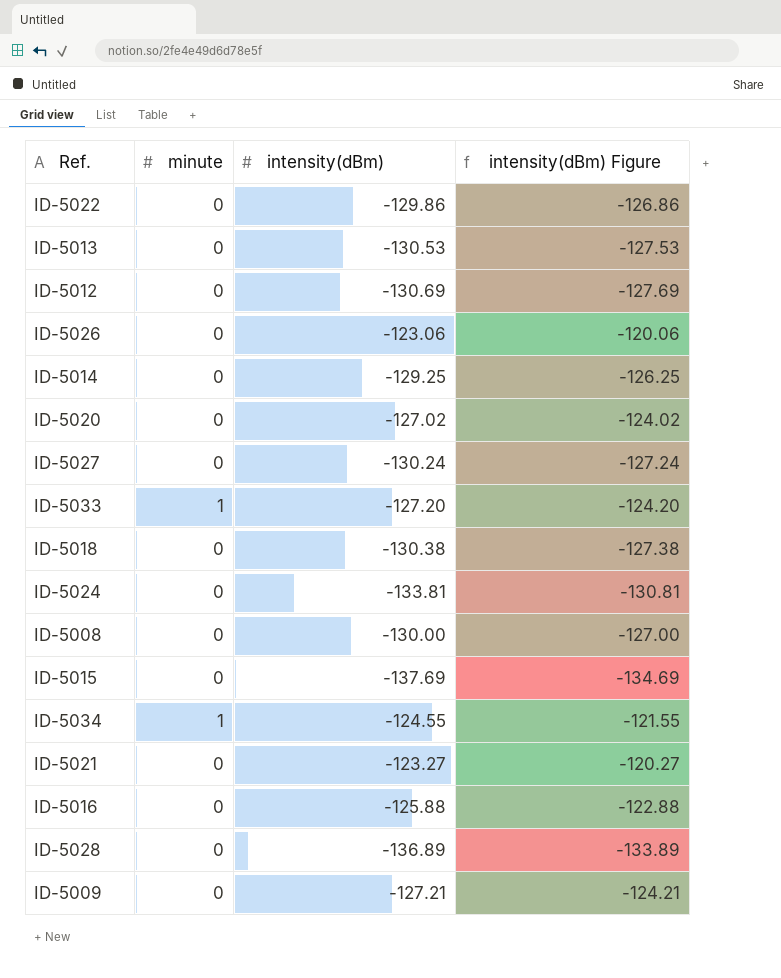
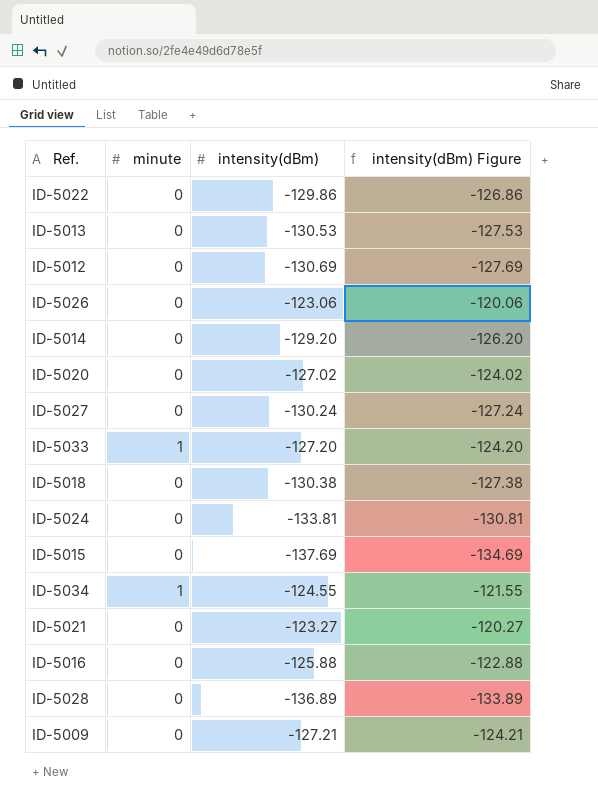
row ID-5008: 0 | -130.00 | -127.00 -> none
ID-5014 | intensity(dBm): -129.25 -> -129.20
ID-5014 | intensity(dBm) Figure: -126.25 -> -126.20

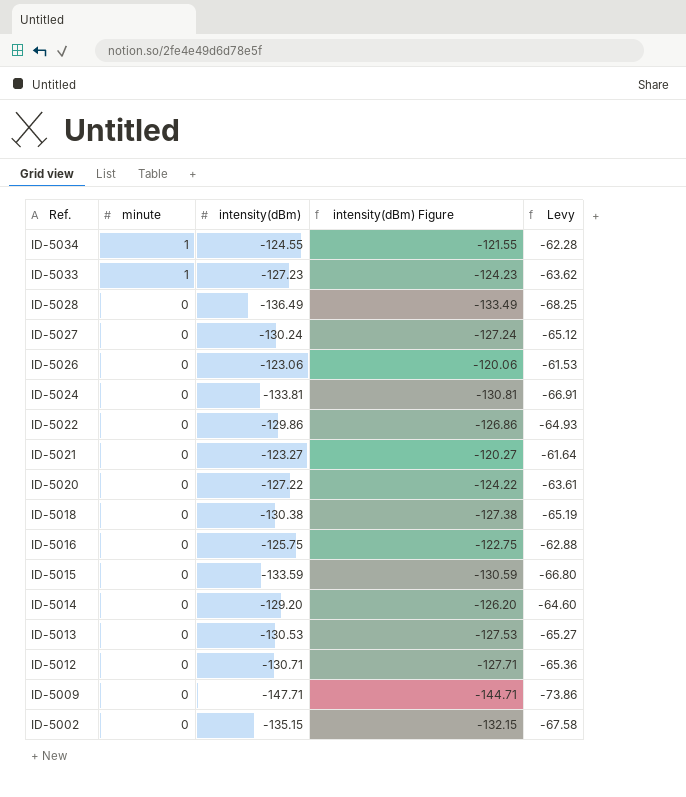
row order: none -> Ref. descending
column Levy | formula: none -> [intensity(dBm)] * 0.5
ID-5033 | intensity(dBm): -127.20 -> -127.23
ID-5033 | intensity(dBm) Figure: -124.20 -> -124.23
ID-5028 | intensity(dBm): -136.89 -> -136.49
ID-5028 | intensity(dBm) Figure: -133.89 -> -133.49
ID-5020 | intensity(dBm): -127.02 -> -127.22
ID-5020 | intensity(dBm) Figure: -124.02 -> -124.22
ID-5016 | intensity(dBm): -125.88 -> -125.75
ID-5016 | intensity(dBm) Figure: -122.88 -> -122.75
ID-5015 | intensity(dBm): -137.69 -> -133.59
ID-5015 | intensity(dBm) Figure: -134.69 -> -130.59
ID-5012 | intensity(dBm): -130.69 -> -130.71
ID-5012 | intensity(dBm) Figure: -127.69 -> -127.71
ID-5009 | intensity(dBm): -127.21 -> -147.71
ID-5009 | intensity(dBm) Figure: -124.21 -> -144.71
row ID-5002: none -> 0 | -135.15 | -132.15 | -67.58

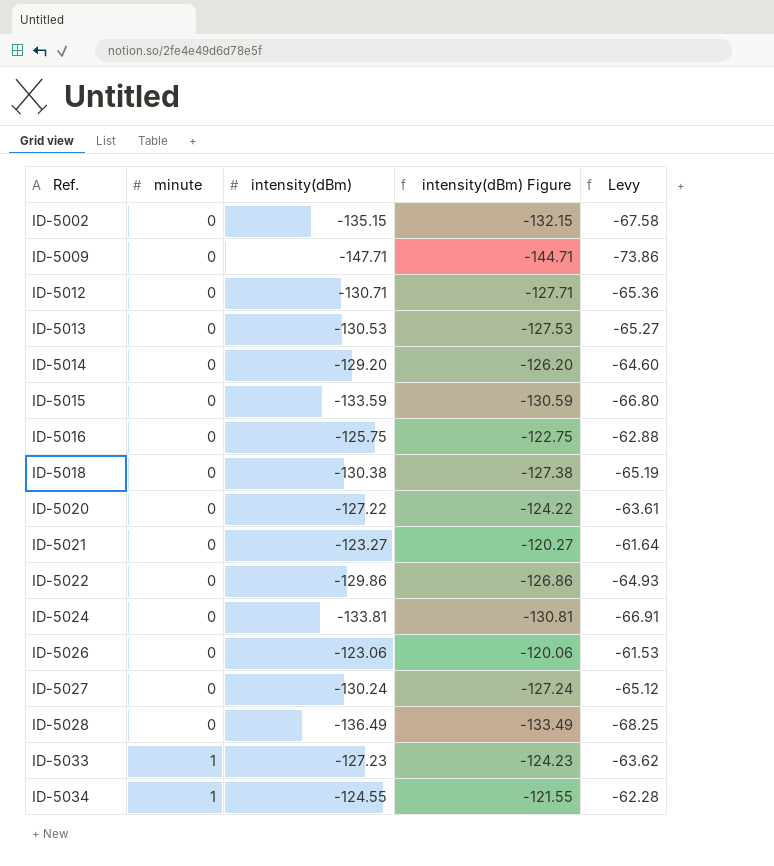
row order: Ref. descending -> Ref. ascending

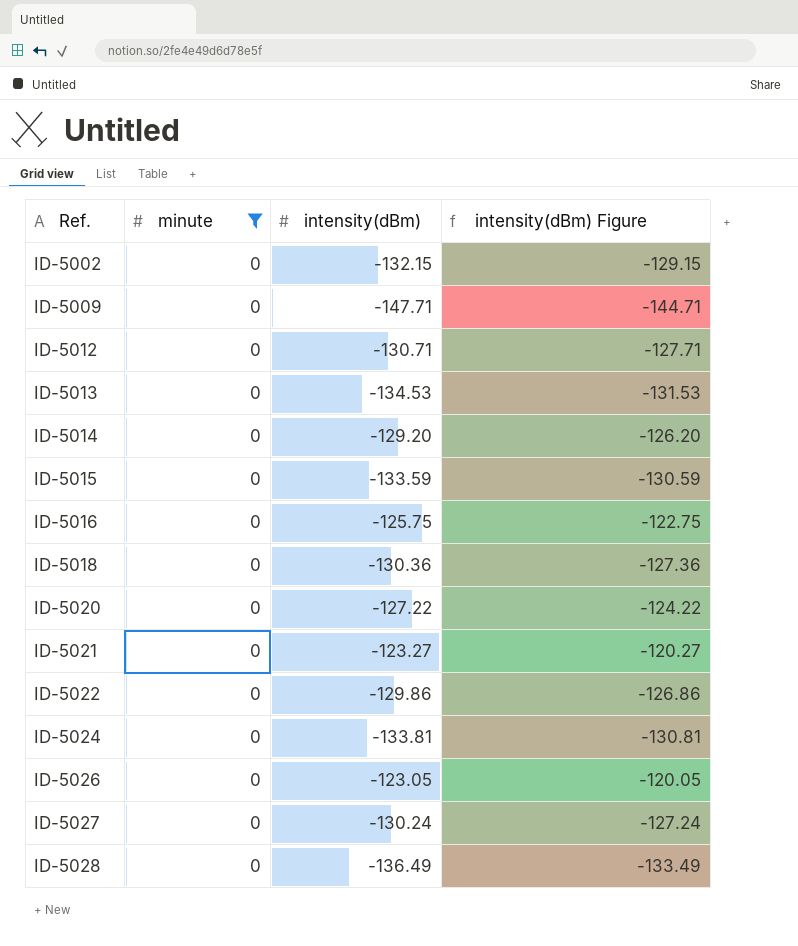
filter: none -> minute = 0
column Levy | formula: [intensity(dBm)] * 0.5 -> none
ID-5002 | intensity(dBm): -135.15 -> -132.15
ID-5002 | intensity(dBm) Figure: -132.15 -> -129.15
ID-5013 | intensity(dBm): -130.53 -> -134.53
ID-5013 | intensity(dBm) Figure: -127.53 -> -131.53
ID-5018 | intensity(dBm): -130.38 -> -130.36
ID-5018 | intensity(dBm) Figure: -127.38 -> -127.36
ID-5026 | intensity(dBm): -123.06 -> -123.05
ID-5026 | intensity(dBm) Figure: -120.06 -> -120.05

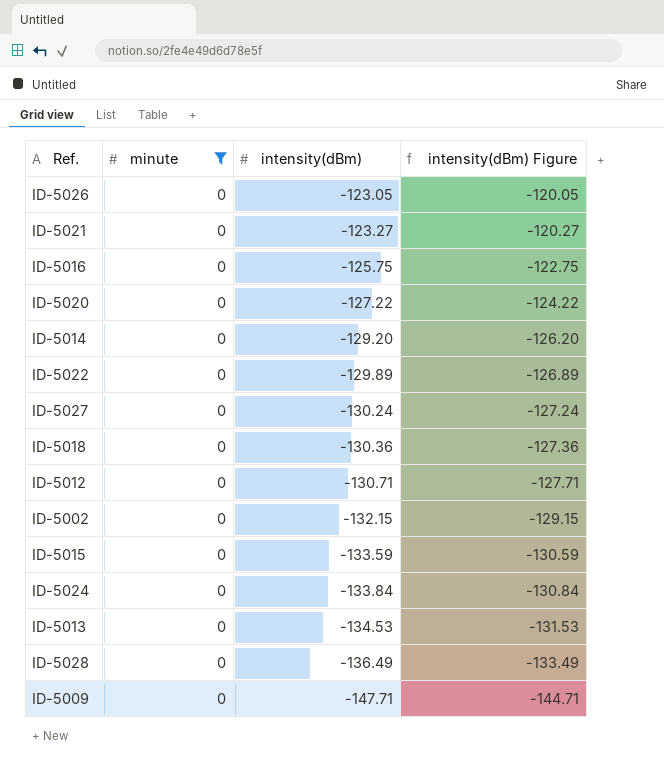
row order: Ref. ascending -> intensity(dBm) descending
ID-5022 | intensity(dBm): -129.86 -> -129.89
ID-5022 | intensity(dBm) Figure: -126.86 -> -126.89
ID-5024 | intensity(dBm): -133.81 -> -133.84
ID-5024 | intensity(dBm) Figure: -130.81 -> -130.84

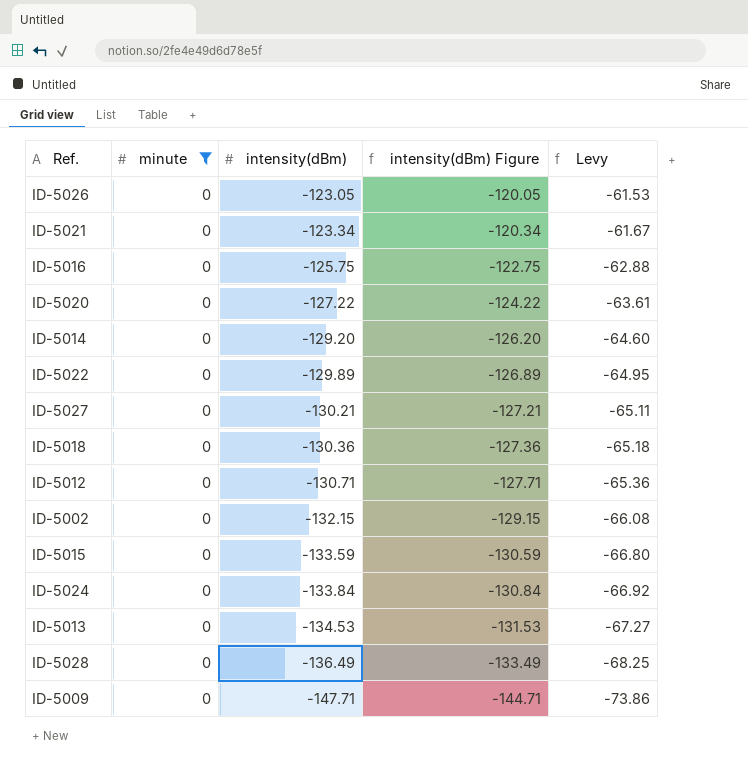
column Levy | formula: none -> [intensity(dBm)] * 0.5
ID-5021 | intensity(dBm): -123.27 -> -123.34
ID-5021 | intensity(dBm) Figure: -120.27 -> -120.34
ID-5027 | intensity(dBm): -130.24 -> -130.21
ID-5027 | intensity(dBm) Figure: -127.24 -> -127.21

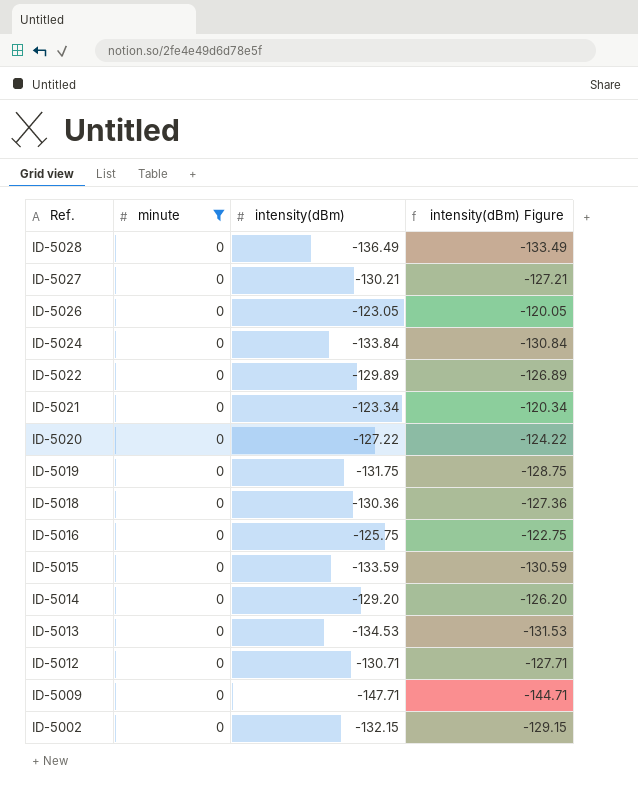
row order: intensity(dBm) descending -> Ref. descending
column Levy | formula: [intensity(dBm)] * 0.5 -> none
row ID-5019: none -> 0 | -131.75 | -128.75

